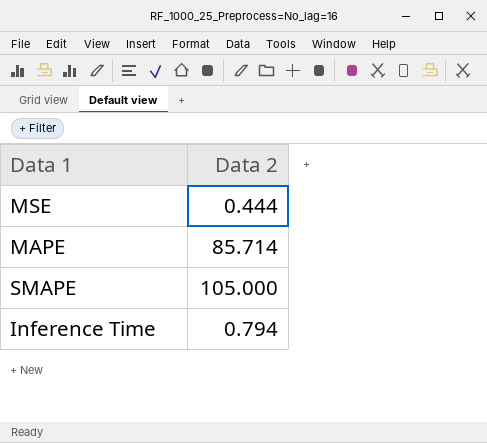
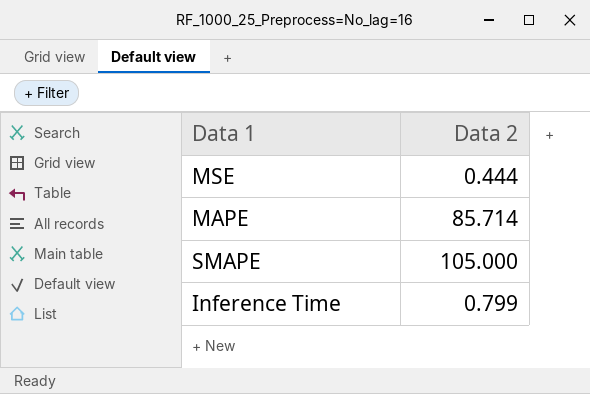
Inference Time | Data 2: 0.794 -> 0.799

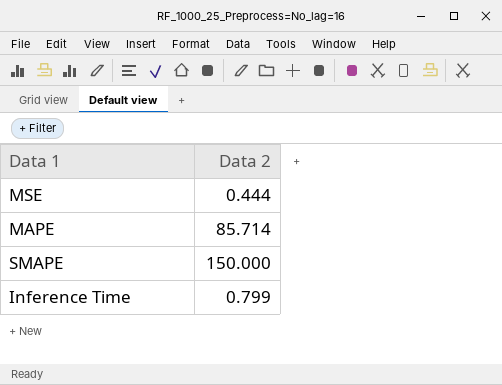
SMAPE | Data 2: 105.000 -> 150.000

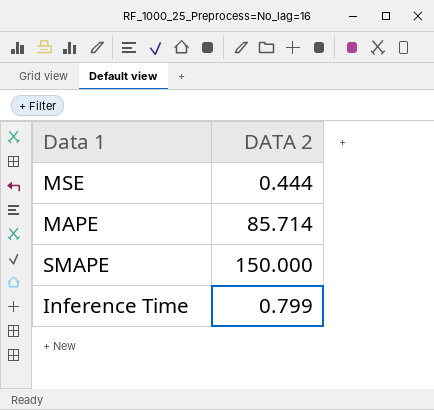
column name: Data 2 -> DATA 2

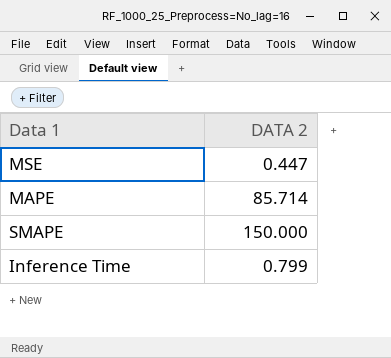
MSE | DATA 2: 0.444 -> 0.447

